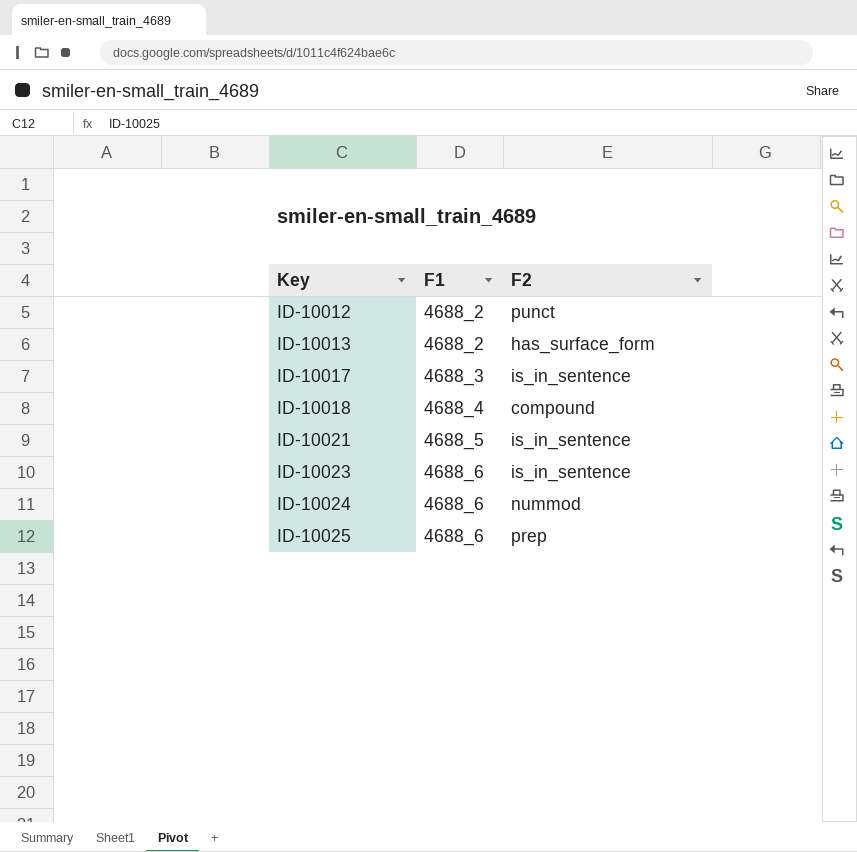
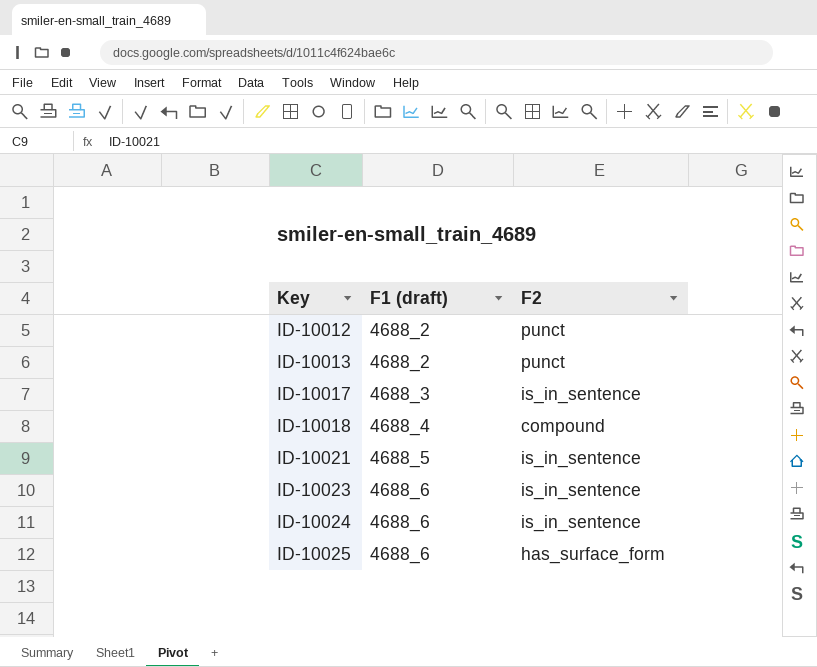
column name: F1 -> F1 (draft)
ID-10013 | F2: has_surface_form -> punct
ID-10024 | F2: nummod -> is_in_sentence
ID-10025 | F2: prep -> has_surface_form

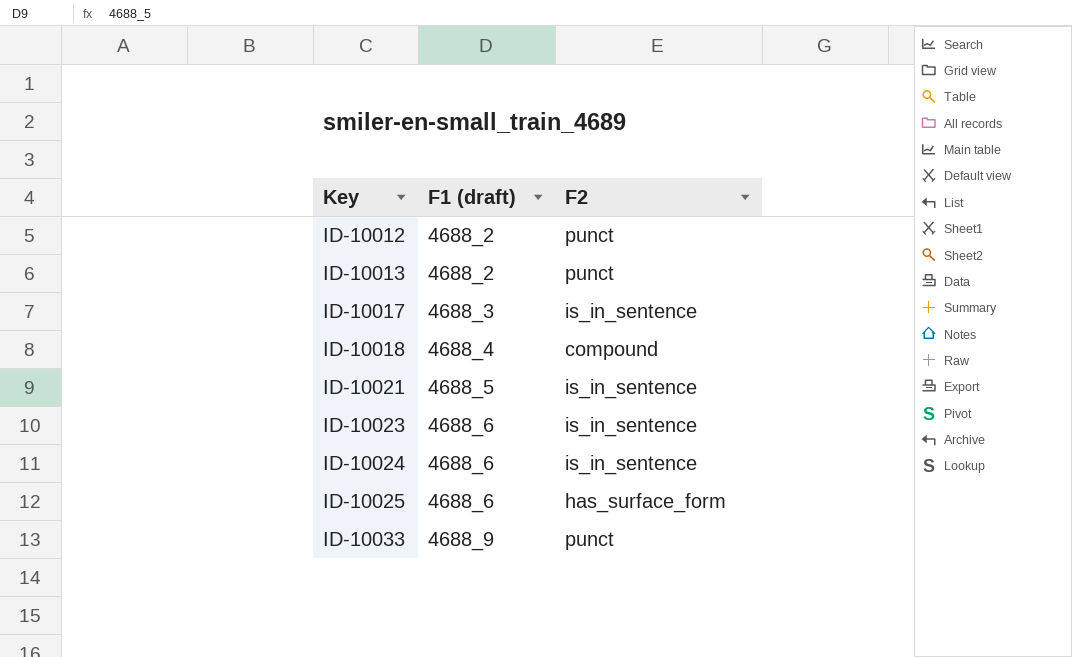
row ID-10033: none -> 4688_9 | punct

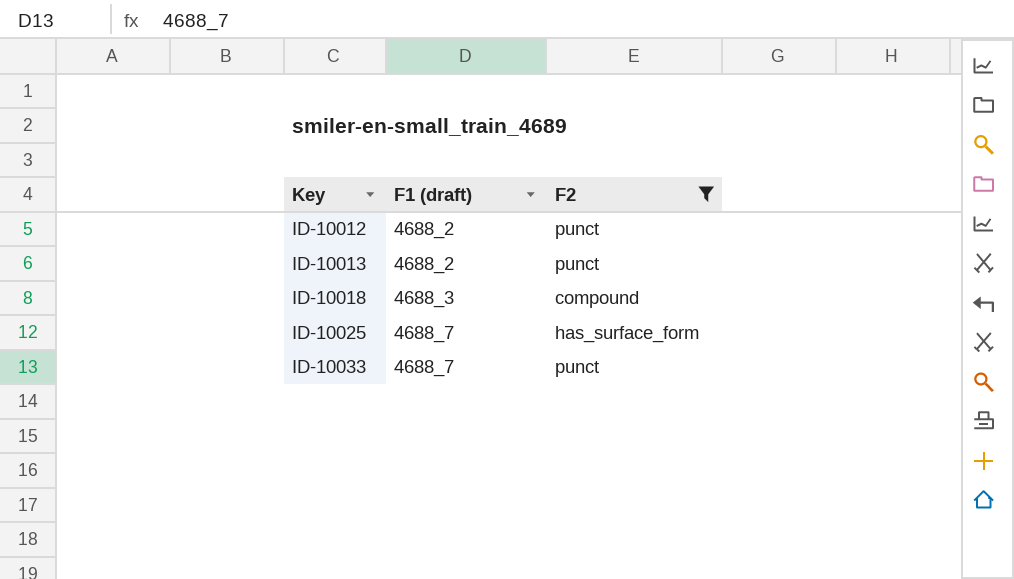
filter: none -> F2 != is_in_sentence
ID-10018 | F1 (draft): 4688_4 -> 4688_3
ID-10025 | F1 (draft): 4688_6 -> 4688_7
ID-10033 | F1 (draft): 4688_9 -> 4688_7

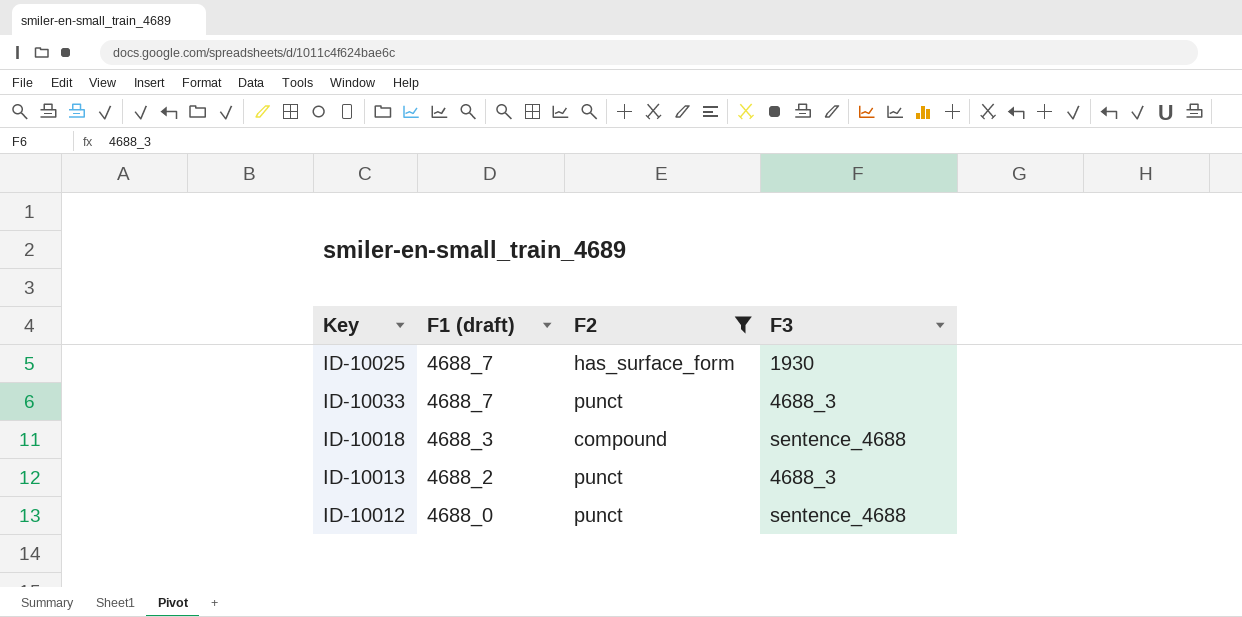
row order: Key ascending -> F1 (draft) descending
column F3 | position: none -> 4
ID-10012 | F1 (draft): 4688_2 -> 4688_0

